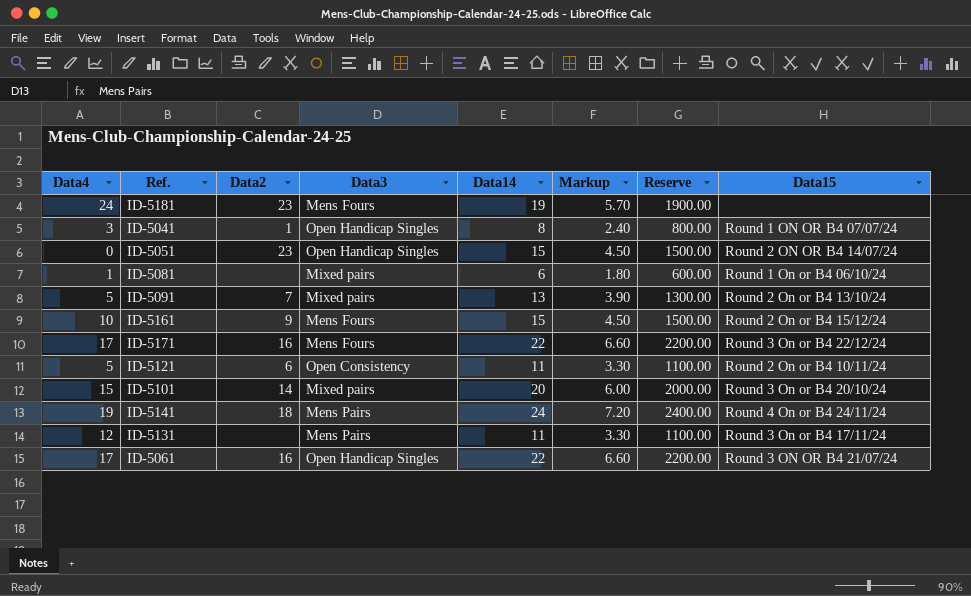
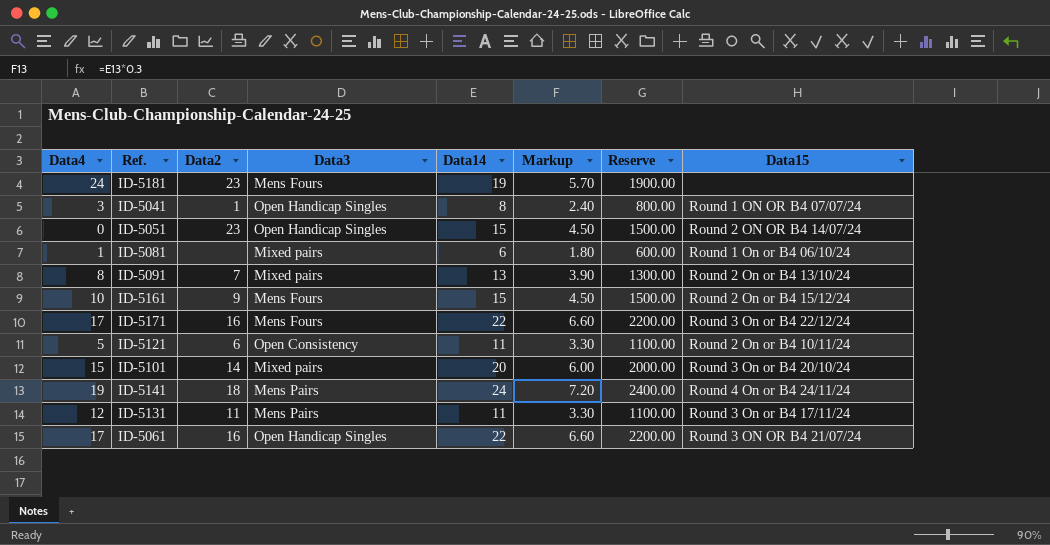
ID-5091 | Data4: 5 -> 8
ID-5131 | Data2: none -> 11

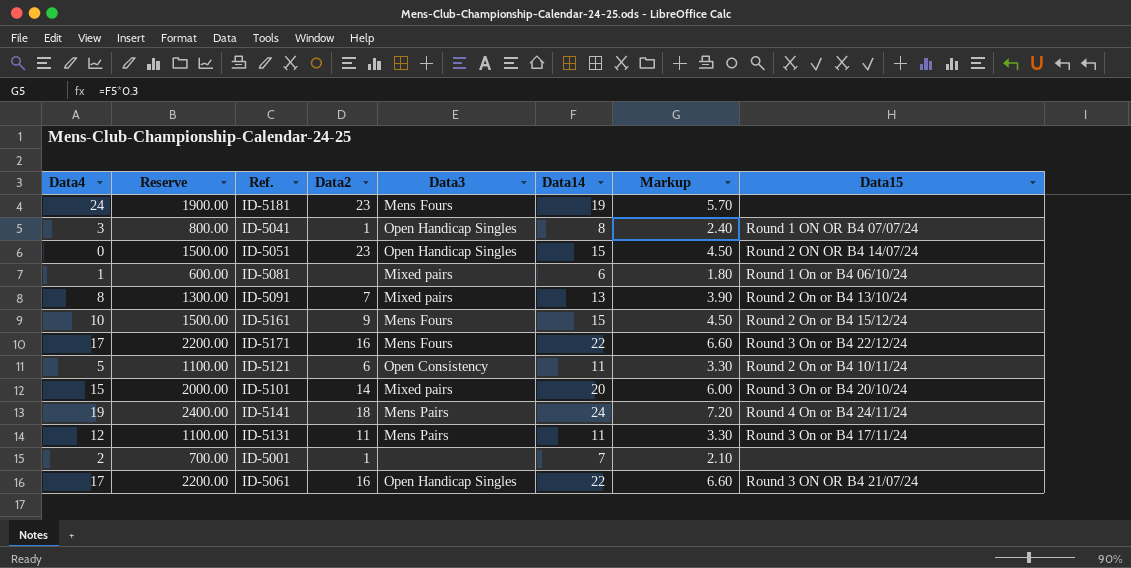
column Reserve | position: 7 -> 2
row ID-5001: none -> 2 | 700.00 | 1 | none | 7 | 2.10 | none

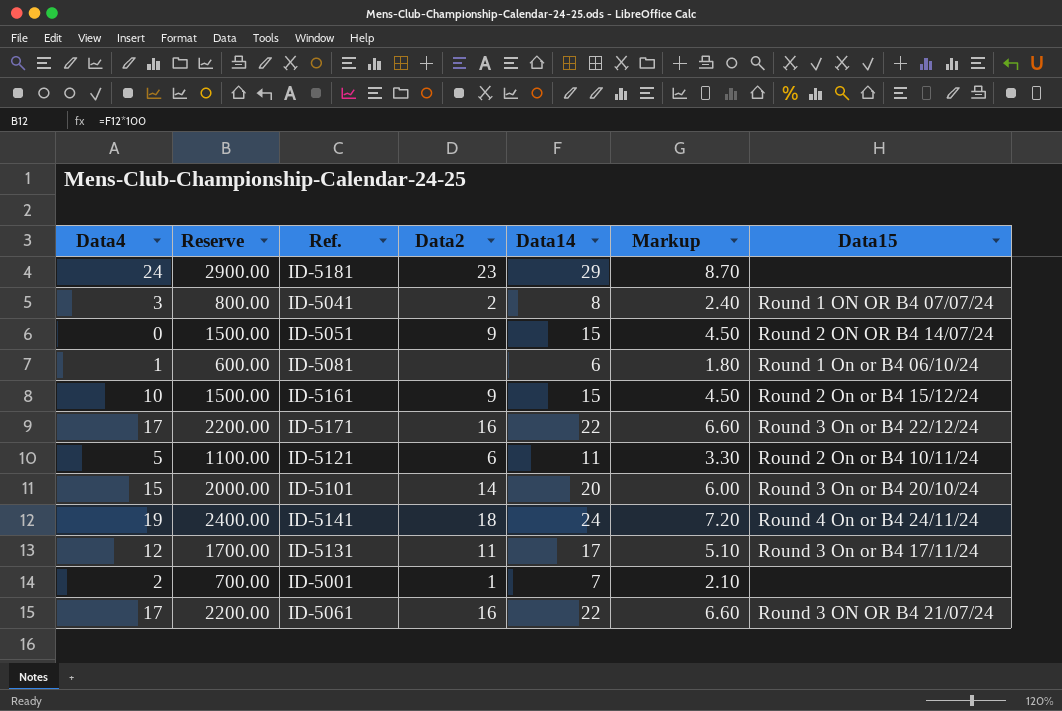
column Data3 | position: 5 -> none
row ID-5091: 8 | 1300.00 | 7 | Mixed pairs | 13 | 3.90 | Round 2 On or B4 13/10/24 -> none
ID-5181 | Reserve: 1900.00 -> 2900.00
ID-5181 | Data14: 19 -> 29
ID-5181 | Markup: 5.70 -> 8.70
ID-5041 | Data2: 1 -> 2
ID-5051 | Data2: 23 -> 9
ID-5131 | Reserve: 1100.00 -> 1700.00
ID-5131 | Data14: 11 -> 17
ID-5131 | Markup: 3.30 -> 5.10

